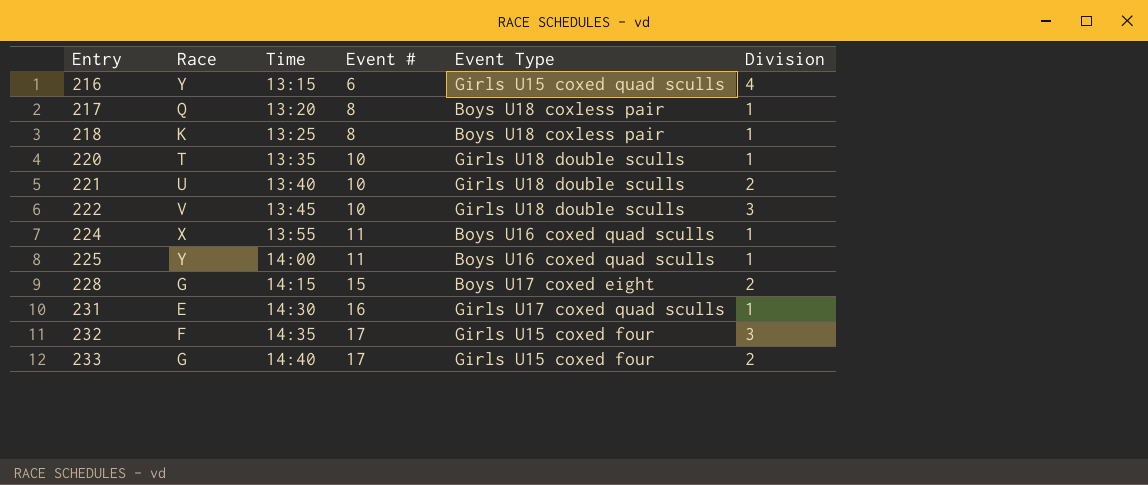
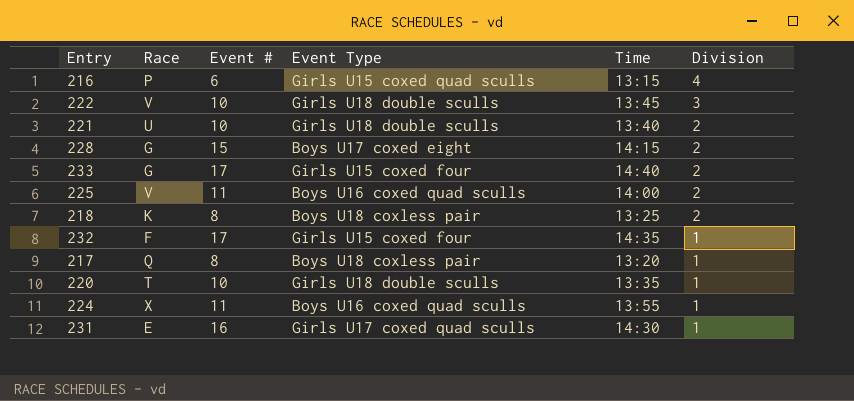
row order: Entry ascending -> Division descending
column Time | position: 3 -> 5
216 | Race: Y -> P
225 | Race: Y -> V
225 | Division: 1 -> 2
218 | Division: 1 -> 2
232 | Division: 3 -> 1

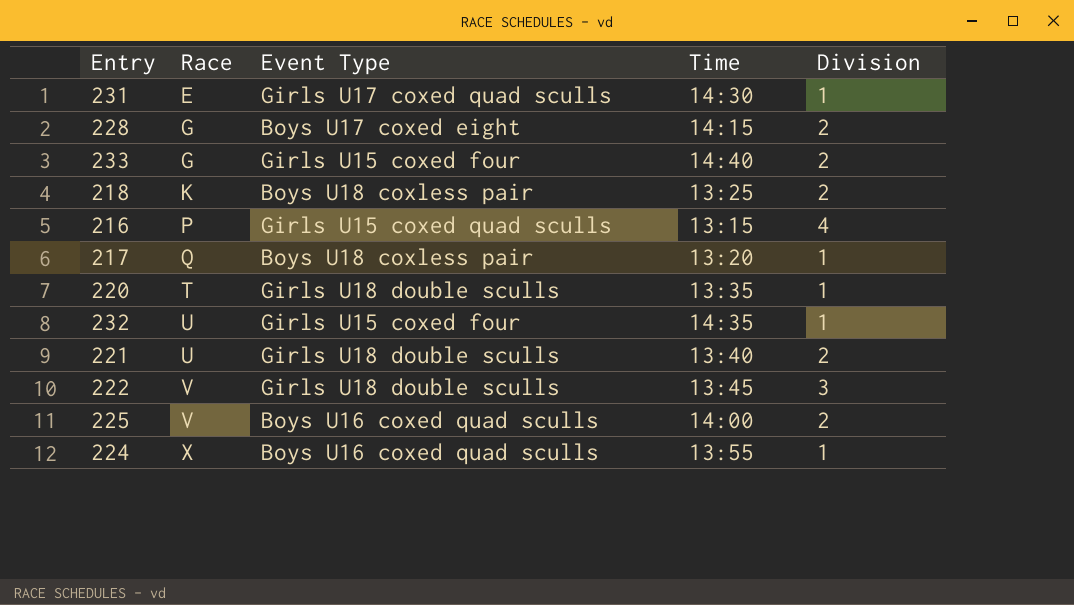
row order: Division descending -> Race ascending
column Event # | position: 3 -> none
232 | Race: F -> U

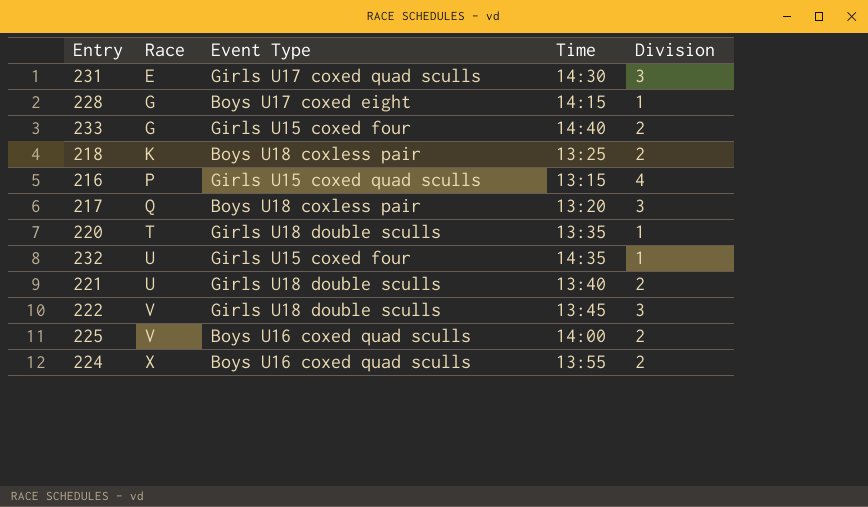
231 | Division: 1 -> 3
228 | Division: 2 -> 1
217 | Division: 1 -> 3
224 | Division: 1 -> 2

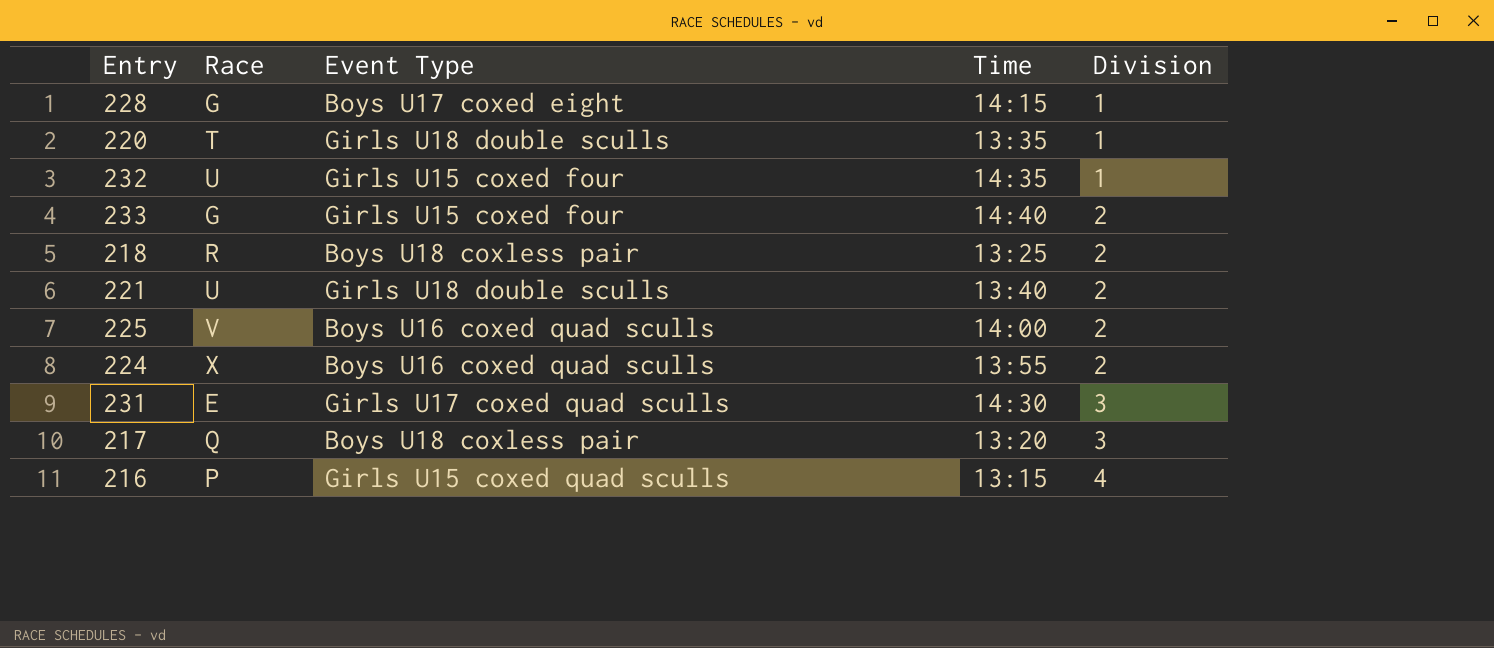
row order: Race ascending -> Division ascending
row 222: V | Girls U18 double sculls | 13:45 | 3 -> none
218 | Race: K -> R

